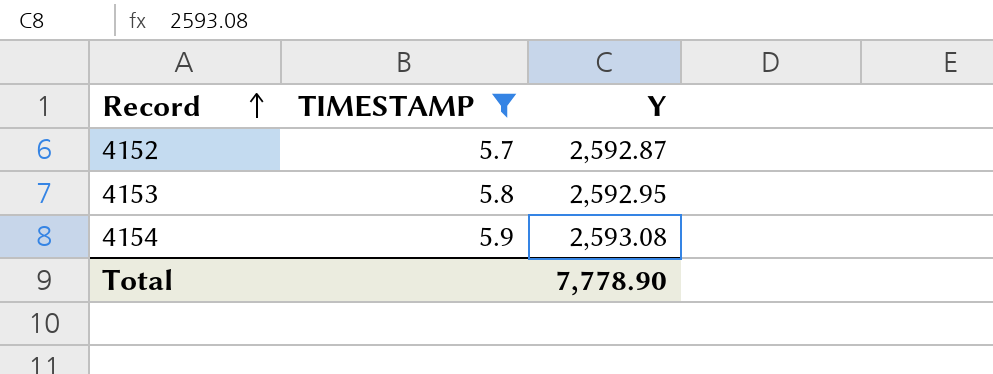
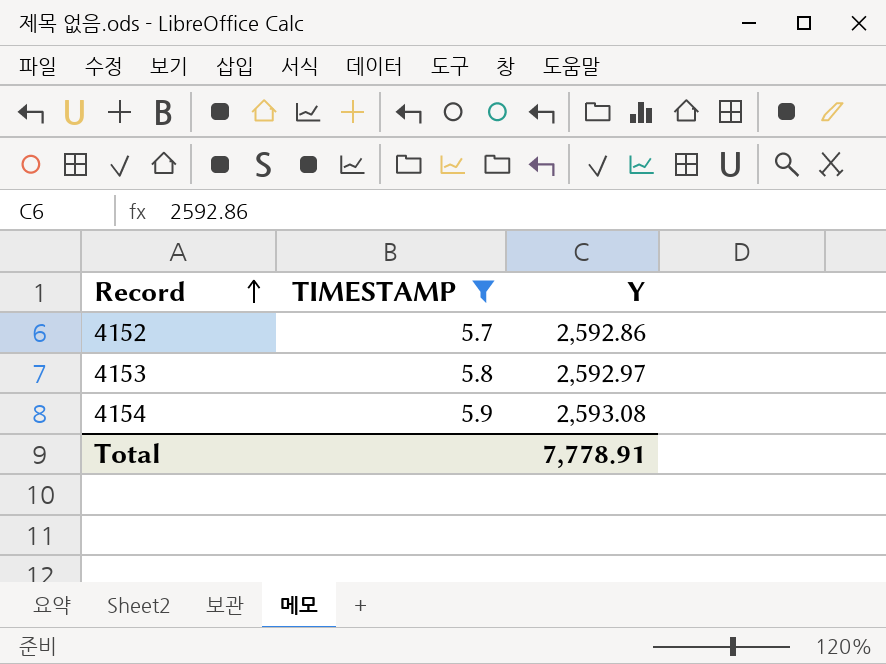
4152 | Y: 2,592.87 -> 2,592.86
4153 | Y: 2,592.95 -> 2,592.97
Total | Y: 7,778.90 -> 7,778.91

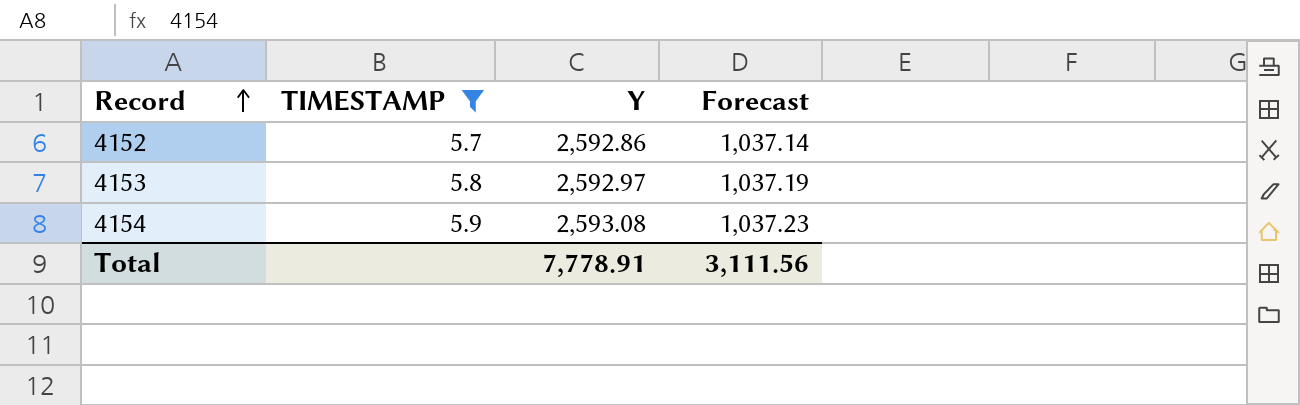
column Forecast | formula: none -> [Y] * 0.4

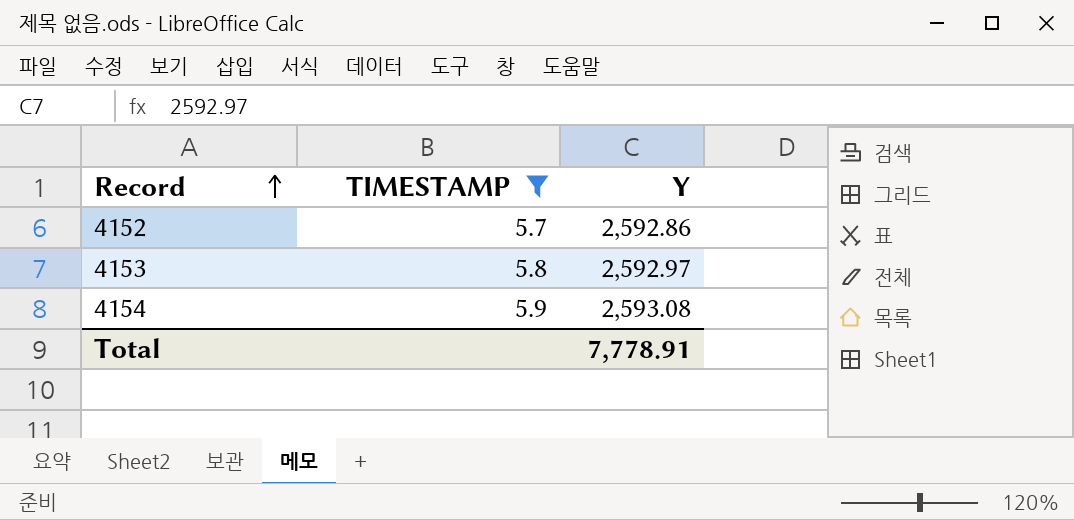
column Forecast | formula: [Y] * 0.4 -> none

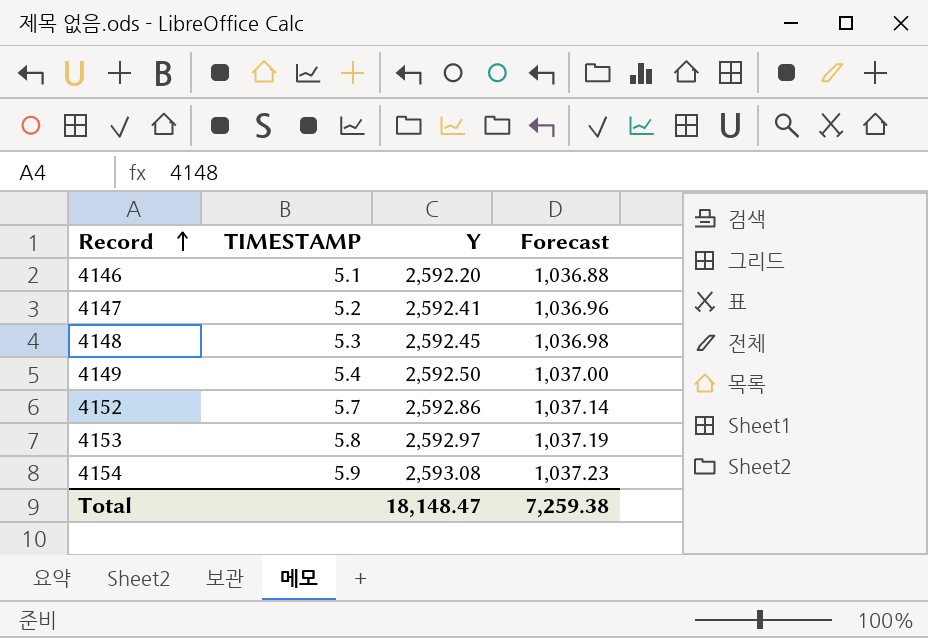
filter: TIMESTAMP >= 5.7 -> none
column Forecast | formula: none -> [Y] * 0.4
Total | Y: 7,778.91 -> 18,148.47

